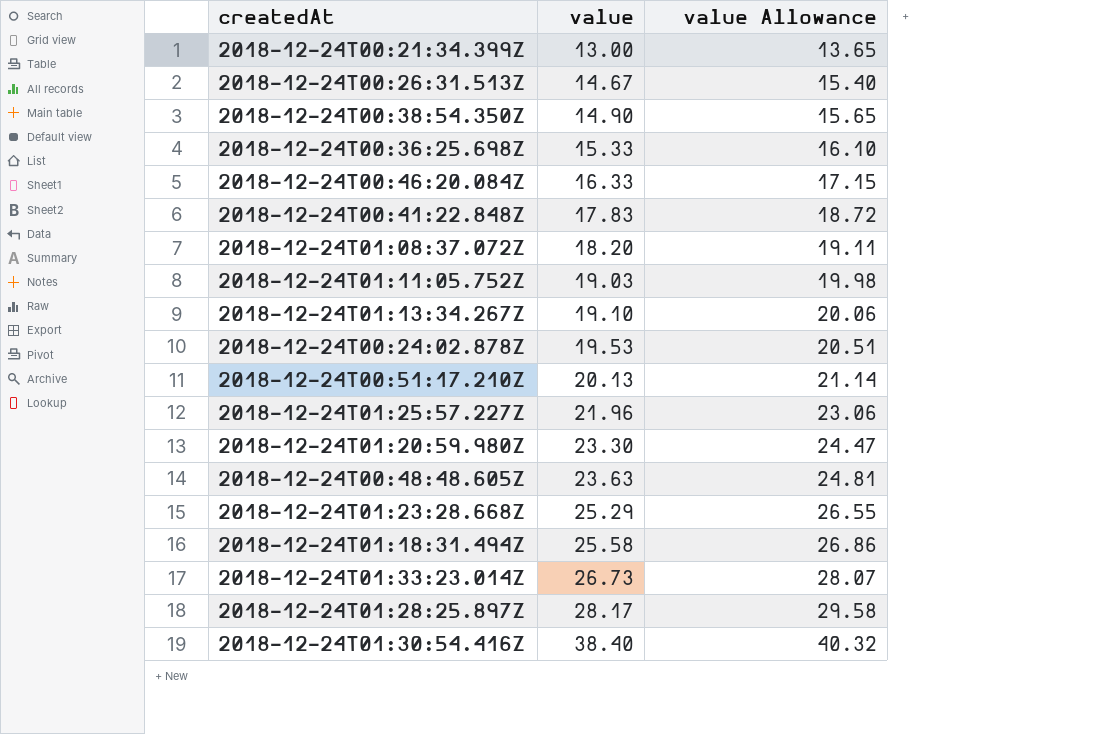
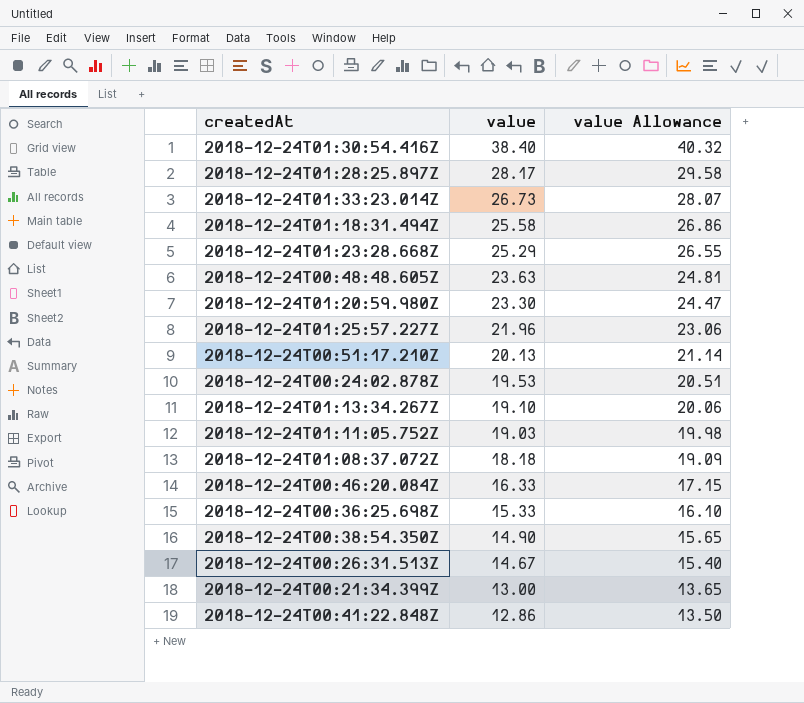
row order: value ascending -> value descending
2018-12-24T01:08:37.072Z | value: 18.20 -> 18.18
2018-12-24T01:08:37.072Z | value Allowance: 19.11 -> 19.09
2018-12-24T00:41:22.848Z | value: 17.83 -> 12.86
2018-12-24T00:41:22.848Z | value Allowance: 18.72 -> 13.50

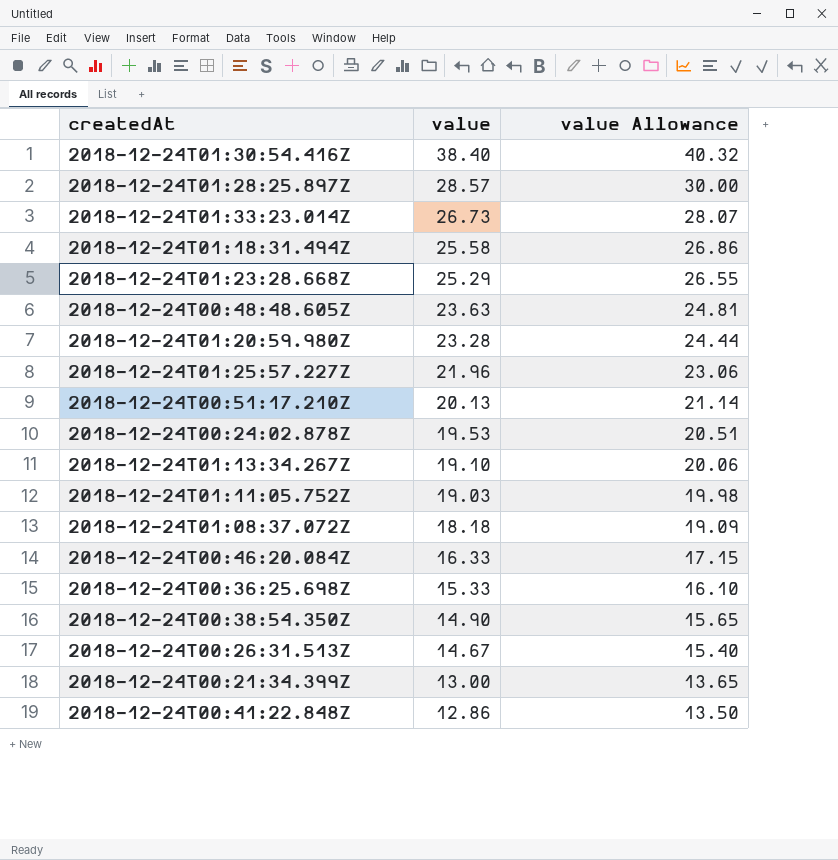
2018-12-24T01:28:25.897Z | value: 28.17 -> 28.57
2018-12-24T01:28:25.897Z | value Allowance: 29.58 -> 30.00
2018-12-24T01:20:59.980Z | value: 23.30 -> 23.28
2018-12-24T01:20:59.980Z | value Allowance: 24.47 -> 24.44

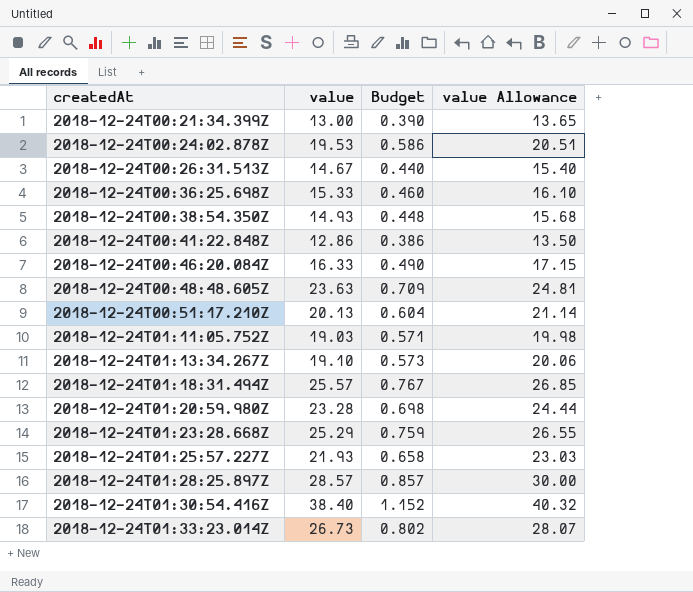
row order: value descending -> createdAt ascending
column Budget | formula: none -> [value] * 0.03
row 2018-12-24T01:08:37.072Z: 18.18 | 19.09 -> none
2018-12-24T00:38:54.350Z | value: 14.90 -> 14.93
2018-12-24T00:38:54.350Z | value Allowance: 15.65 -> 15.68
2018-12-24T01:18:31.494Z | value: 25.58 -> 25.57
2018-12-24T01:18:31.494Z | value Allowance: 26.86 -> 26.85
2018-12-24T01:25:57.227Z | value: 21.96 -> 21.93
2018-12-24T01:25:57.227Z | value Allowance: 23.06 -> 23.03

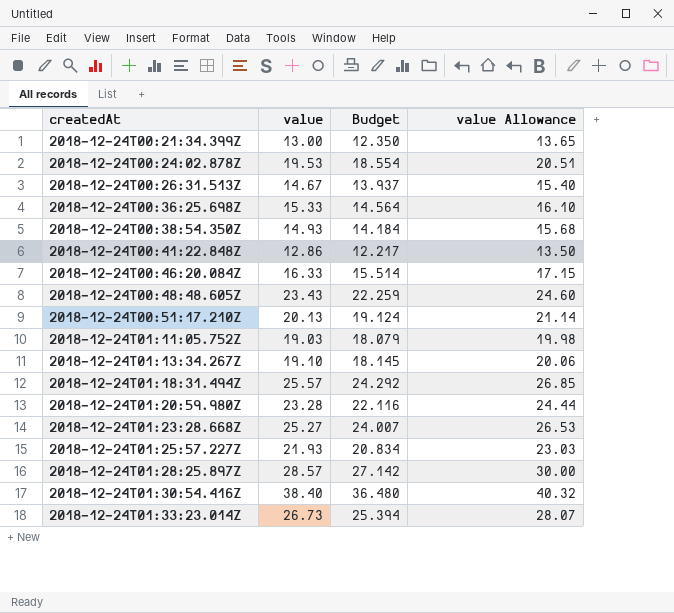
column Budget | formula: [value] * 0.03 -> [value] * 0.95
2018-12-24T00:48:48.605Z | value: 23.63 -> 23.43
2018-12-24T00:48:48.605Z | value Allowance: 24.81 -> 24.60
2018-12-24T01:23:28.668Z | value: 25.29 -> 25.27
2018-12-24T01:23:28.668Z | value Allowance: 26.55 -> 26.53

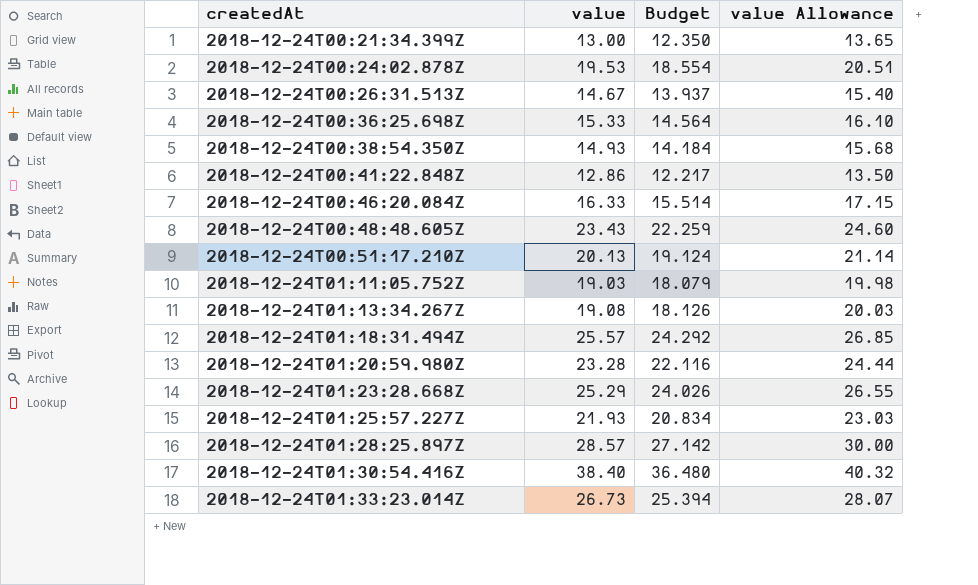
2018-12-24T01:13:34.267Z | value: 19.10 -> 19.08
2018-12-24T01:13:34.267Z | Budget: 18.145 -> 18.126
2018-12-24T01:13:34.267Z | value Allowance: 20.06 -> 20.03
2018-12-24T01:23:28.668Z | value: 25.27 -> 25.29
2018-12-24T01:23:28.668Z | Budget: 24.007 -> 24.026
2018-12-24T01:23:28.668Z | value Allowance: 26.53 -> 26.55

